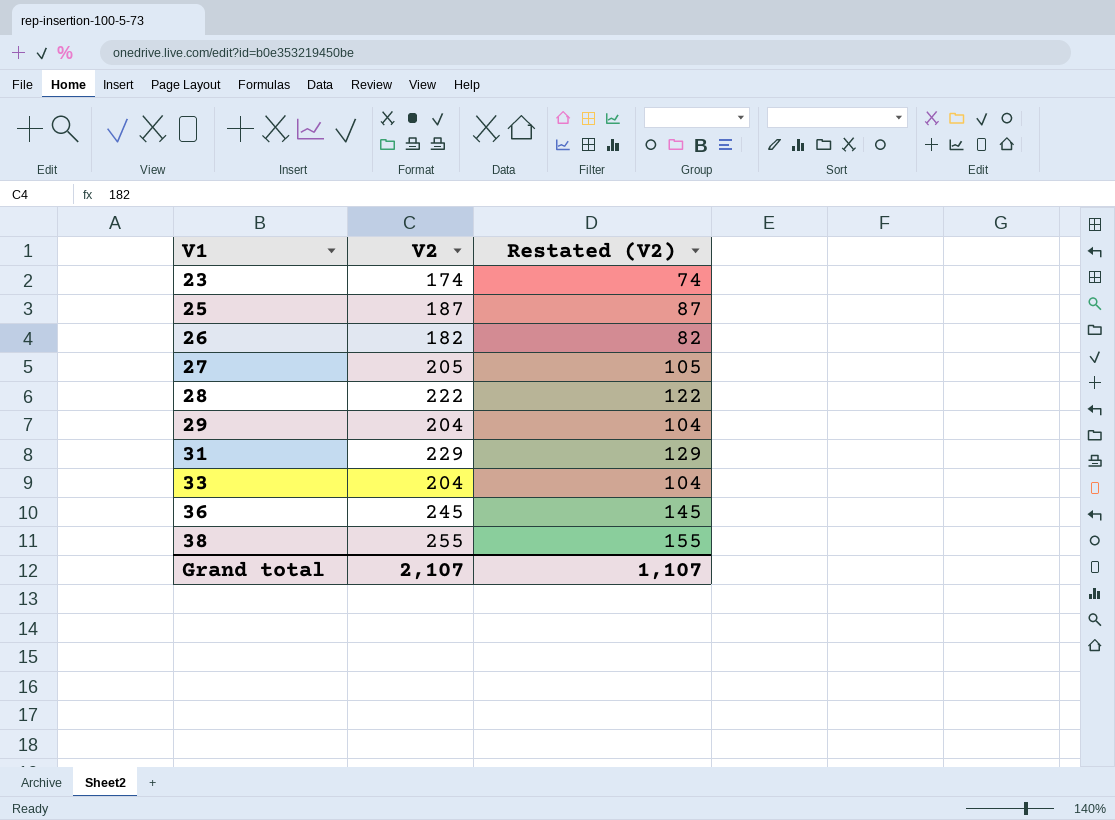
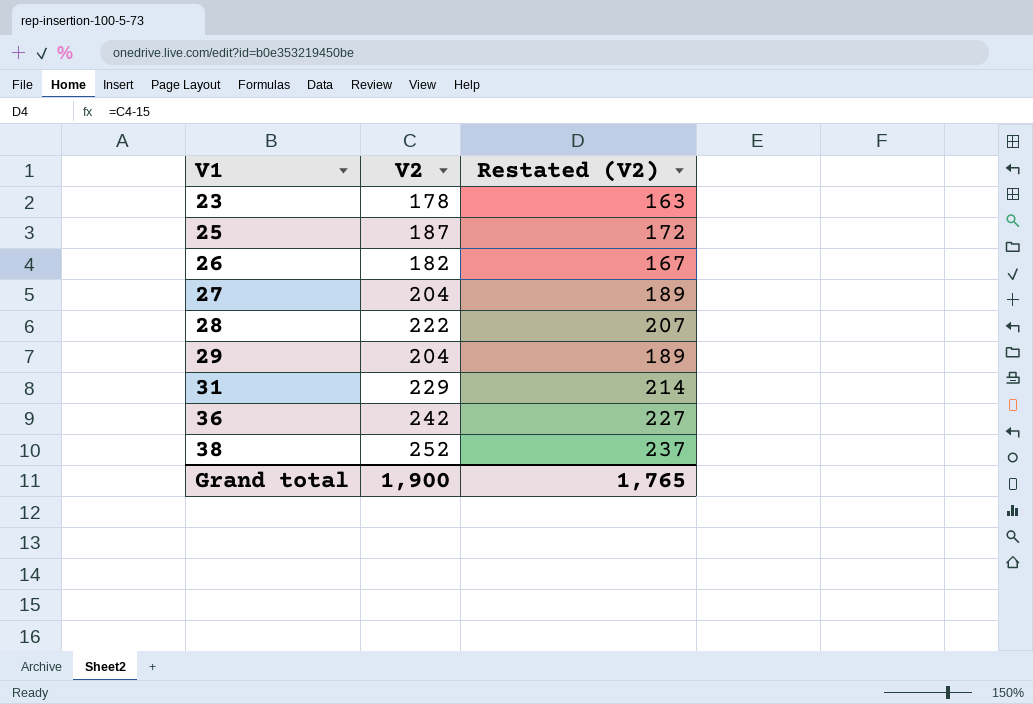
column Restated (V2) | formula: [V2] - 100 -> [V2] - 15
row 33: 204 | 104 -> none
23 | V2: 174 -> 178
27 | V2: 205 -> 204
36 | V2: 245 -> 242
38 | V2: 255 -> 252
Grand total | V2: 2,107 -> 1,900
Grand total | Restated (V2): 1,107 -> 1,765

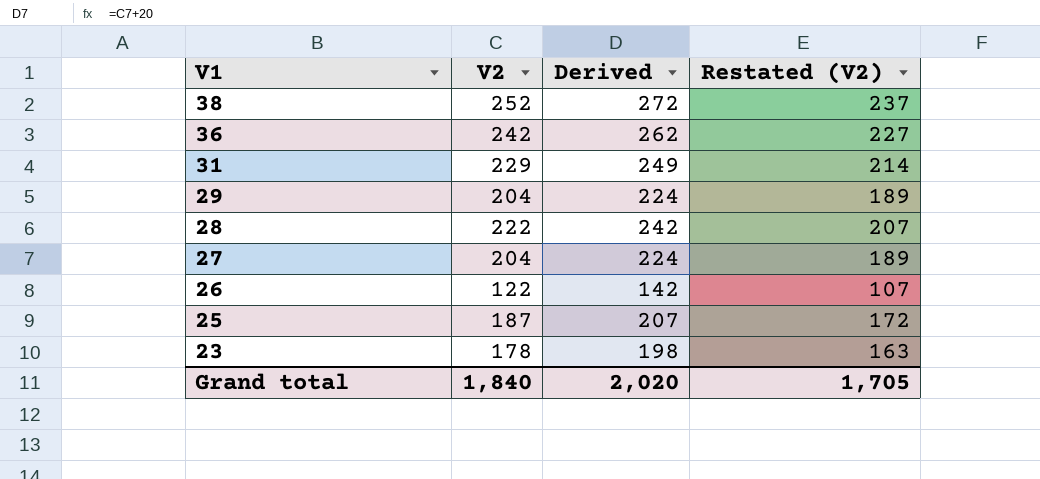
row order: V1 ascending -> V1 descending
column Derived | formula: none -> [V2] + 20
26 | V2: 182 -> 122
26 | Restated (V2): 167 -> 107
Grand total | V2: 1,900 -> 1,840
Grand total | Restated (V2): 1,765 -> 1,705

